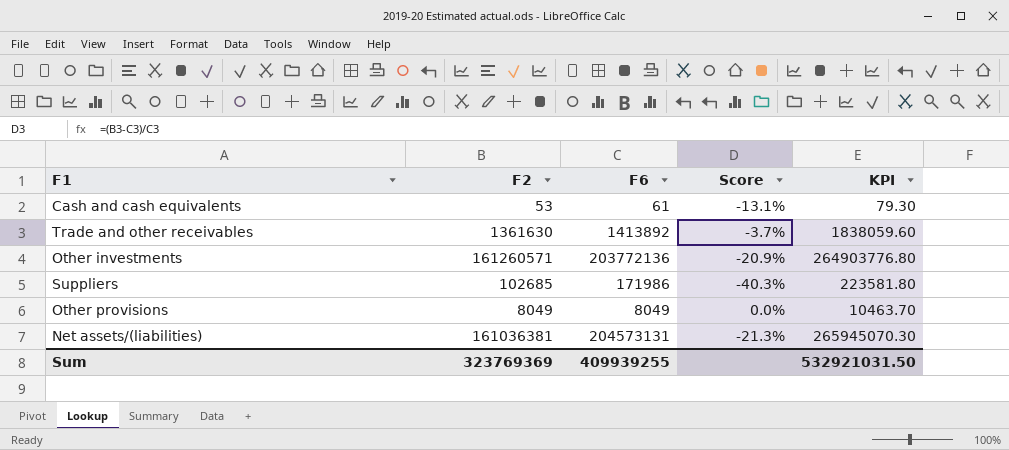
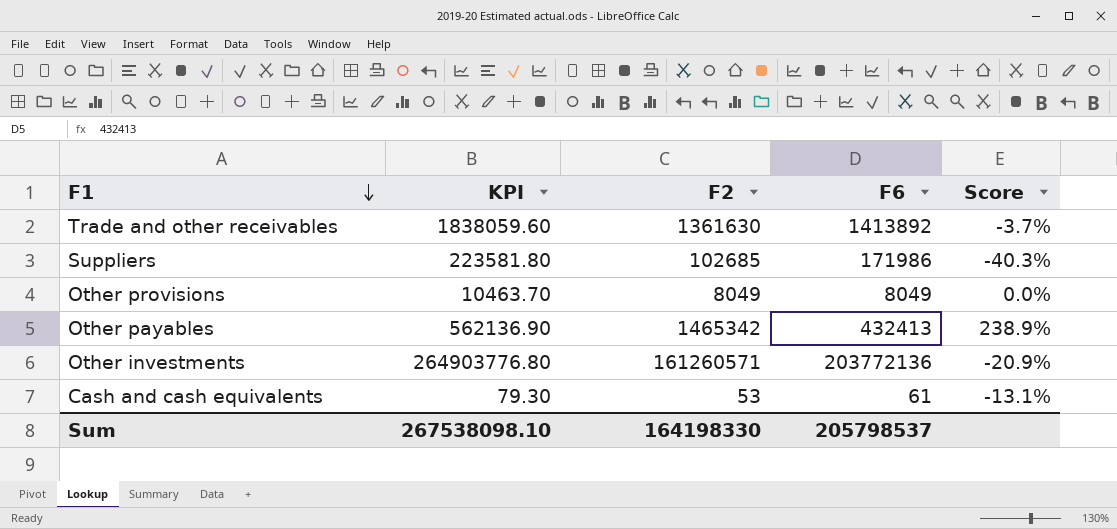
row order: none -> F1 descending
column KPI | position: 5 -> 2
row Net assets/(liabilities): 161036381 | 204573131 | -21.3% | 265945070.30 -> none
row Other payables: none -> 562136.90 | 1465342 | 432413 | 238.9%
Sum | KPI: 532921031.50 -> 267538098.10
Sum | F2: 323769369 -> 164198330
Sum | F6: 409939255 -> 205798537

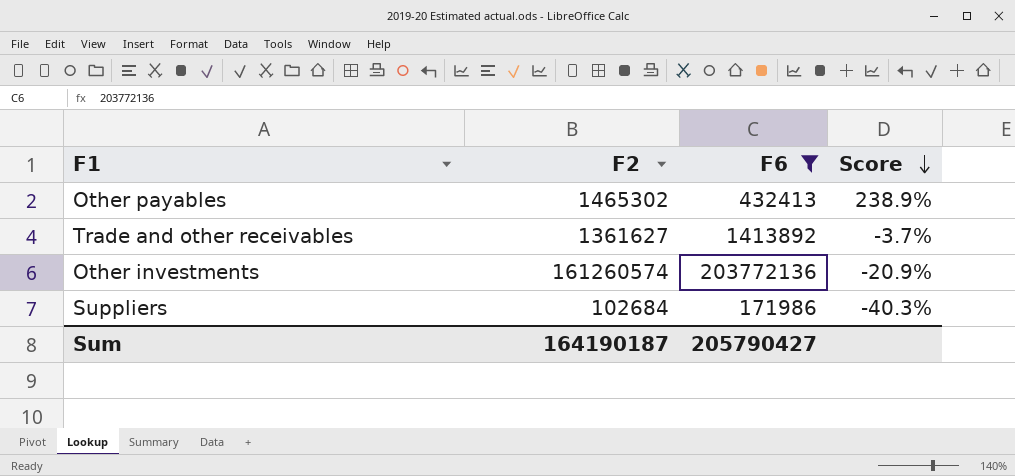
filter: none -> F6 >= 171986
row order: F1 descending -> Score descending
column KPI | formula: [F6] * 1.3 -> none
Other payables | F2: 1465342 -> 1465302
Trade and other receivables | F2: 1361630 -> 1361627
Other investments | F2: 161260571 -> 161260574
Suppliers | F2: 102685 -> 102684
Sum | F2: 164198330 -> 164190187
Sum | F6: 205798537 -> 205790427

